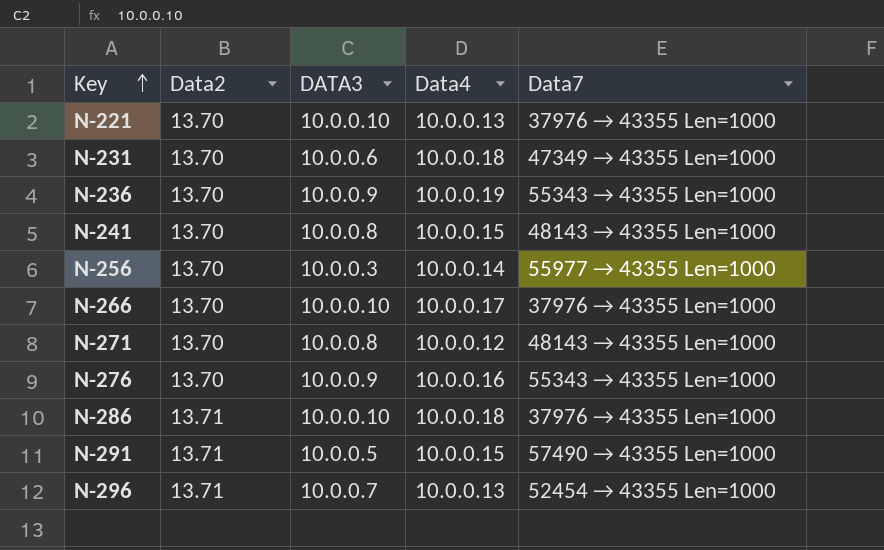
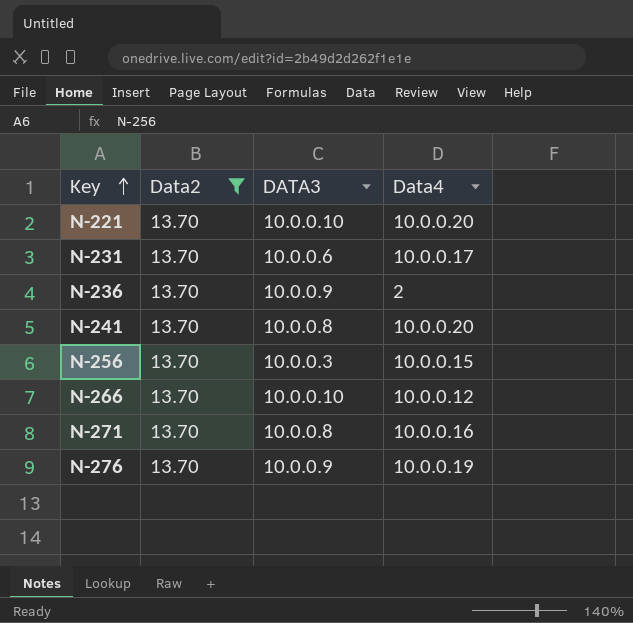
filter: none -> Data2 = 13.70
column Data7 | position: 5 -> none
N-221 | Data4: 10.0.0.13 -> 10.0.0.20
N-231 | Data4: 10.0.0.18 -> 10.0.0.17
N-236 | Data4: 10.0.0.19 -> 2
N-241 | Data4: 10.0.0.15 -> 10.0.0.20
N-256 | Data4: 10.0.0.14 -> 10.0.0.15
N-266 | Data4: 10.0.0.17 -> 10.0.0.12
N-271 | Data4: 10.0.0.12 -> 10.0.0.16
N-276 | Data4: 10.0.0.16 -> 10.0.0.19

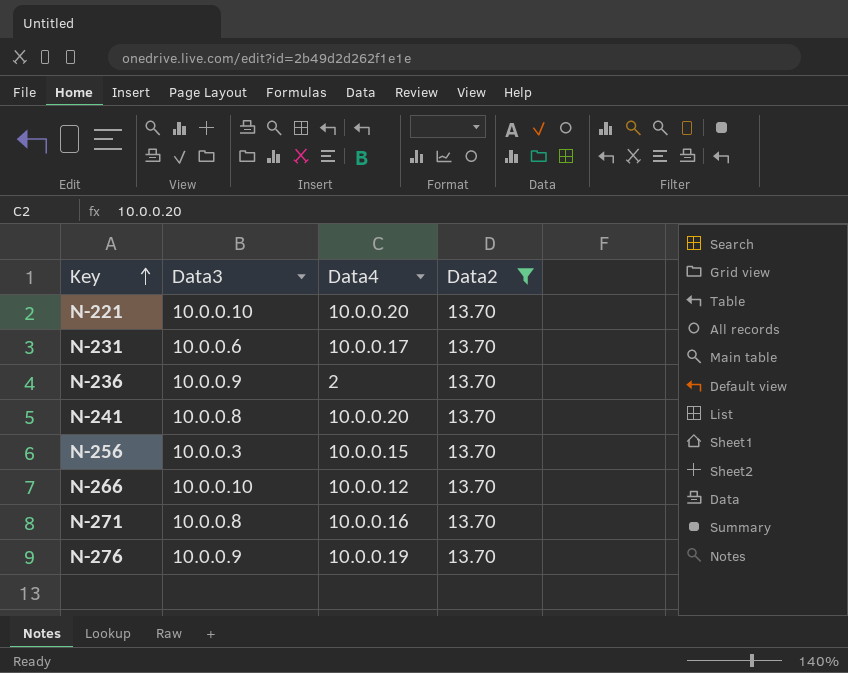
column name: DATA3 -> Data3
column Data2 | position: 2 -> 4

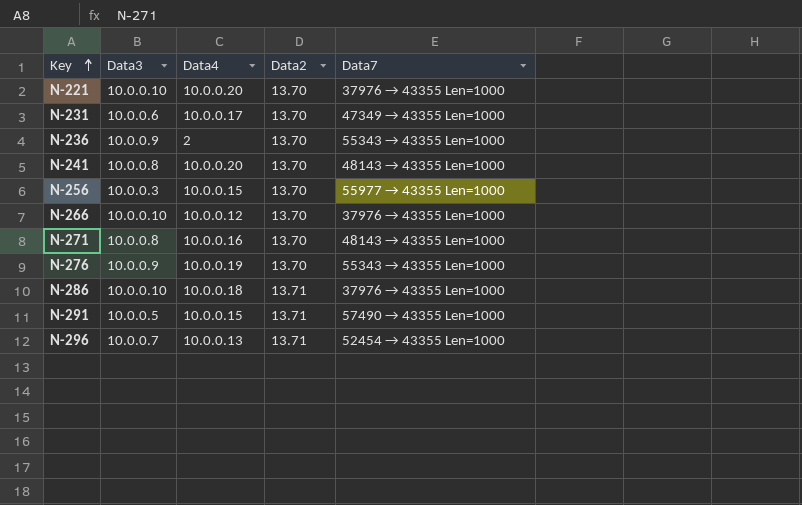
filter: Data2 = 13.70 -> none
column Data7 | position: none -> 5

